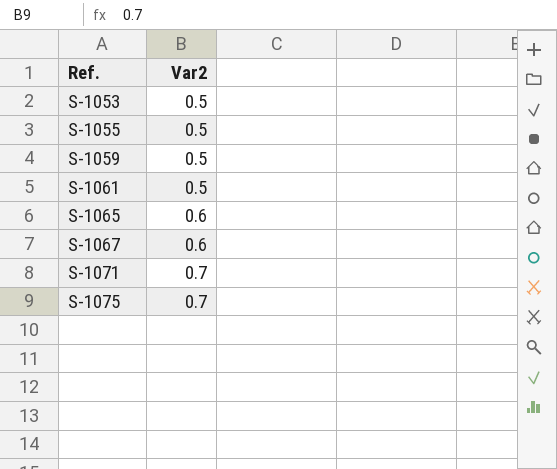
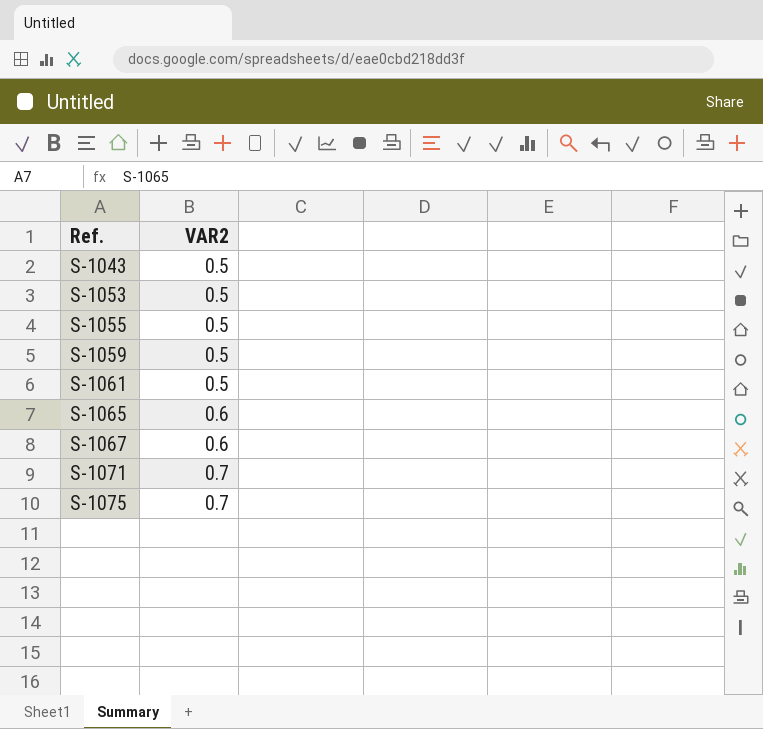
column name: Var2 -> VAR2
row S-1043: none -> 0.5

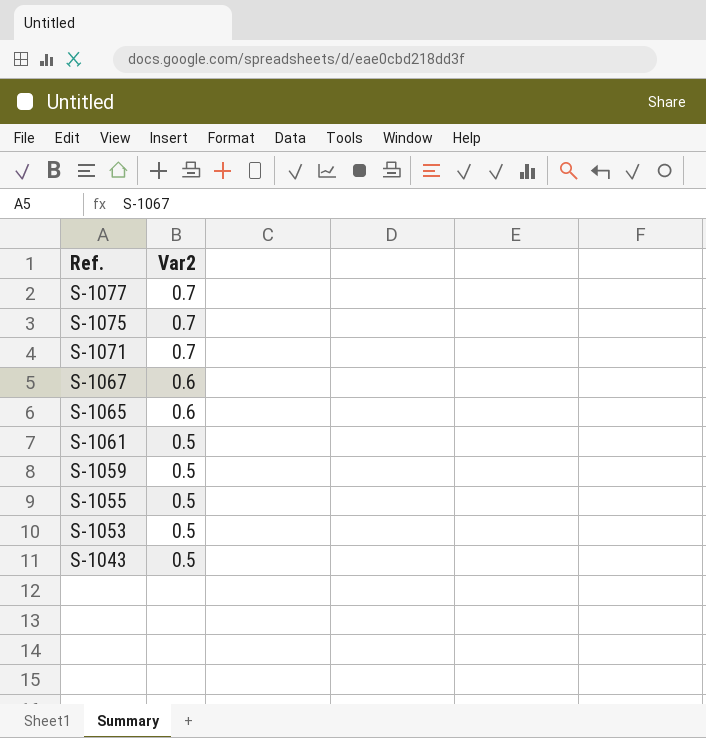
row order: Ref. ascending -> Ref. descending
column name: VAR2 -> Var2
row S-1077: none -> 0.7

